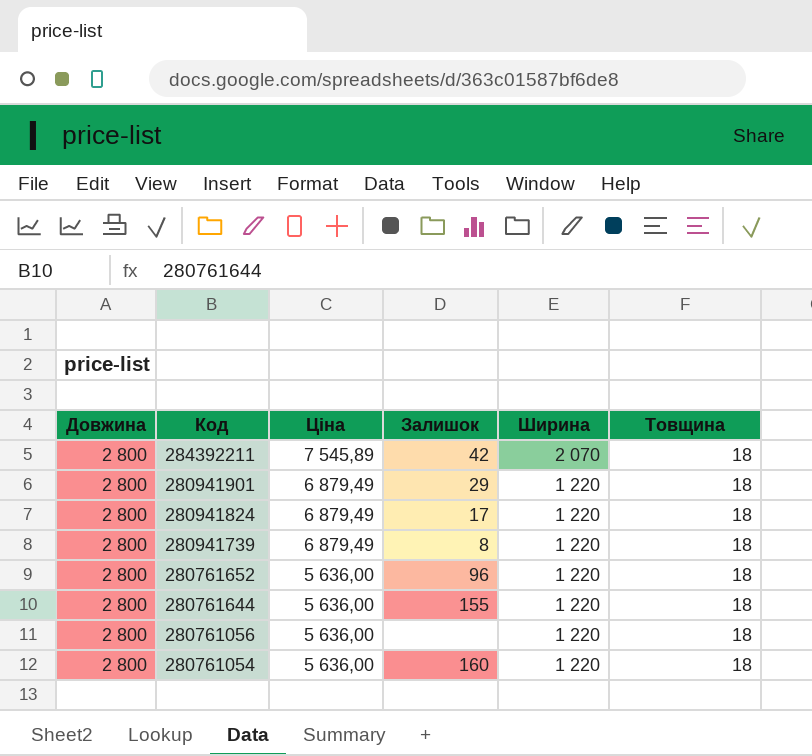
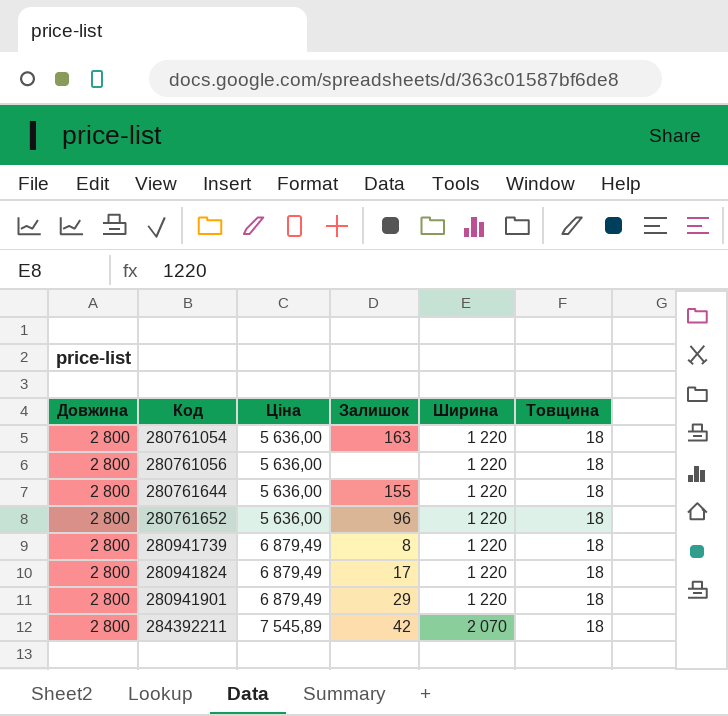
row order: Код descending -> Код ascending
280761054 | Залишок: 160 -> 163

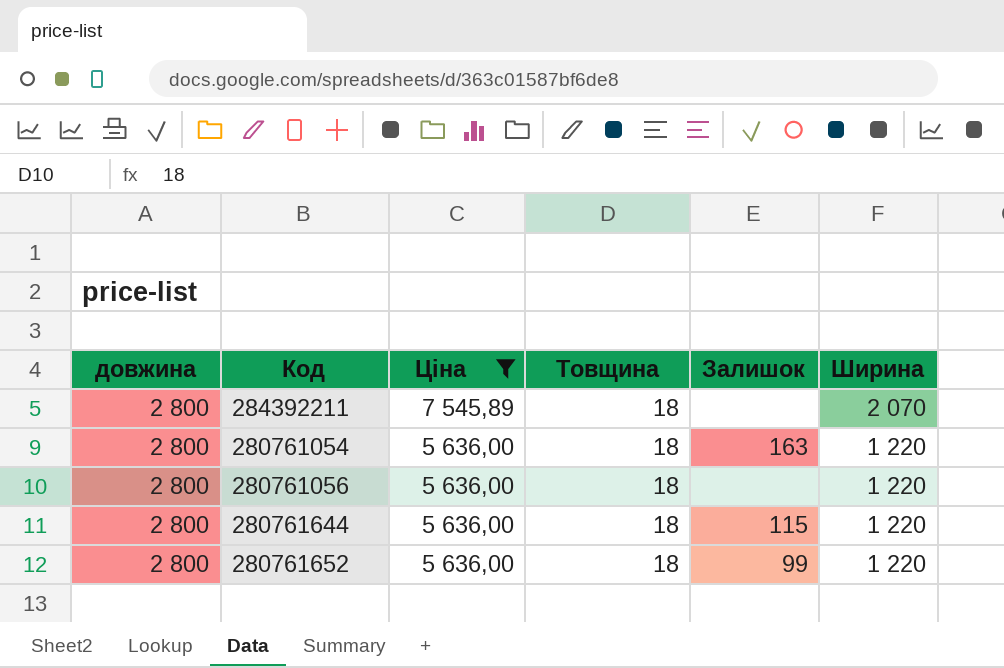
filter: none -> Ціна != 6 879,49
row order: Код ascending -> Ціна descending
column name: Довжина -> довжина
column Товщина | position: 6 -> 4
284392211 | Залишок: 42 -> none
280761644 | Залишок: 155 -> 115
280761652 | Залишок: 96 -> 99

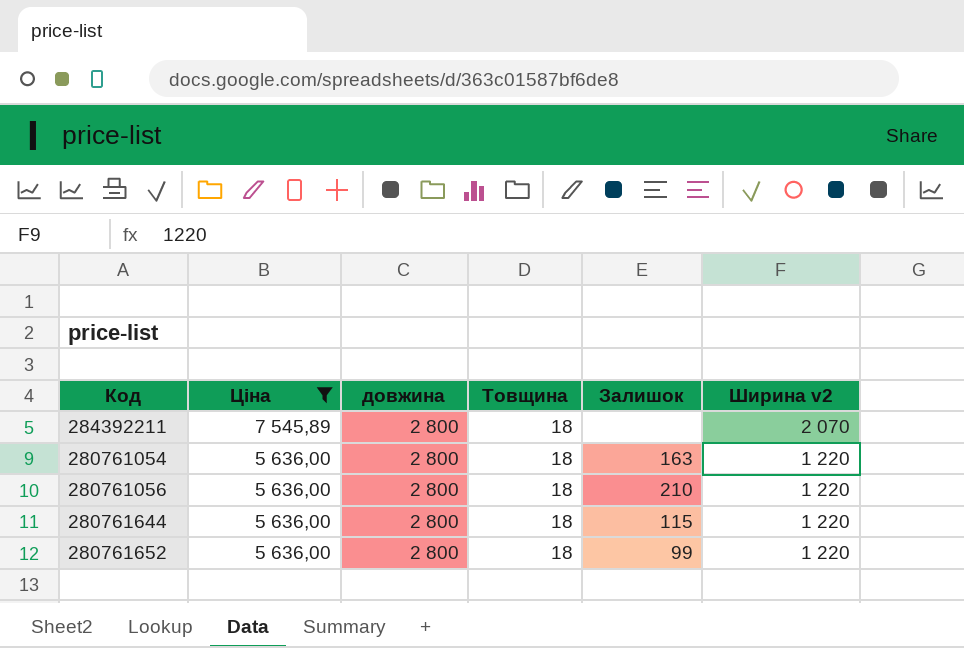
column довжина | position: 1 -> 3
column name: Ширина -> Ширина v2
280761056 | Залишок: none -> 210

